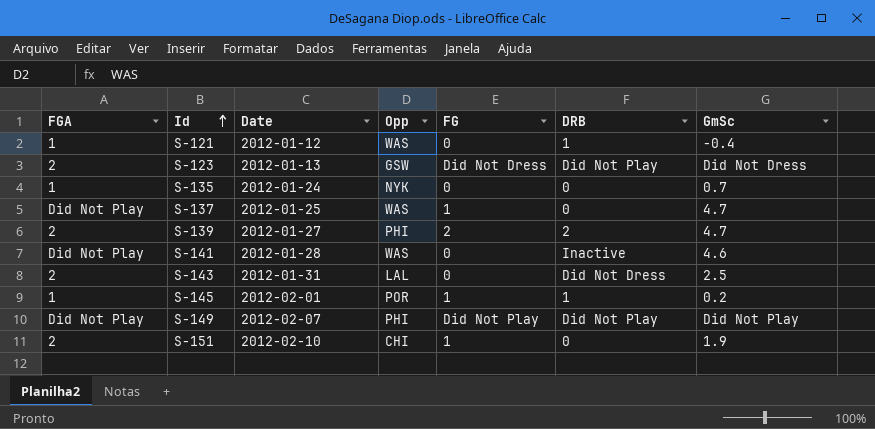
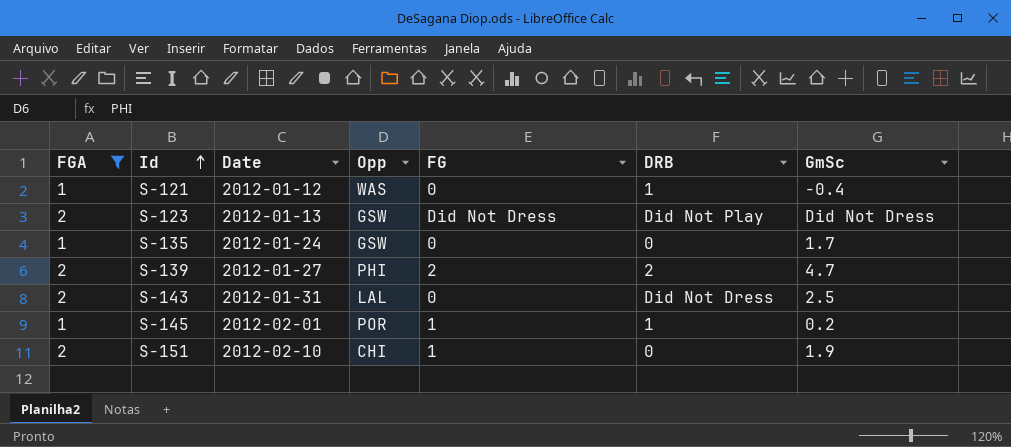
filter: none -> FGA != Did Not Play
S-135 | Opp: NYK -> GSW
S-135 | GmSc: 0.7 -> 1.7

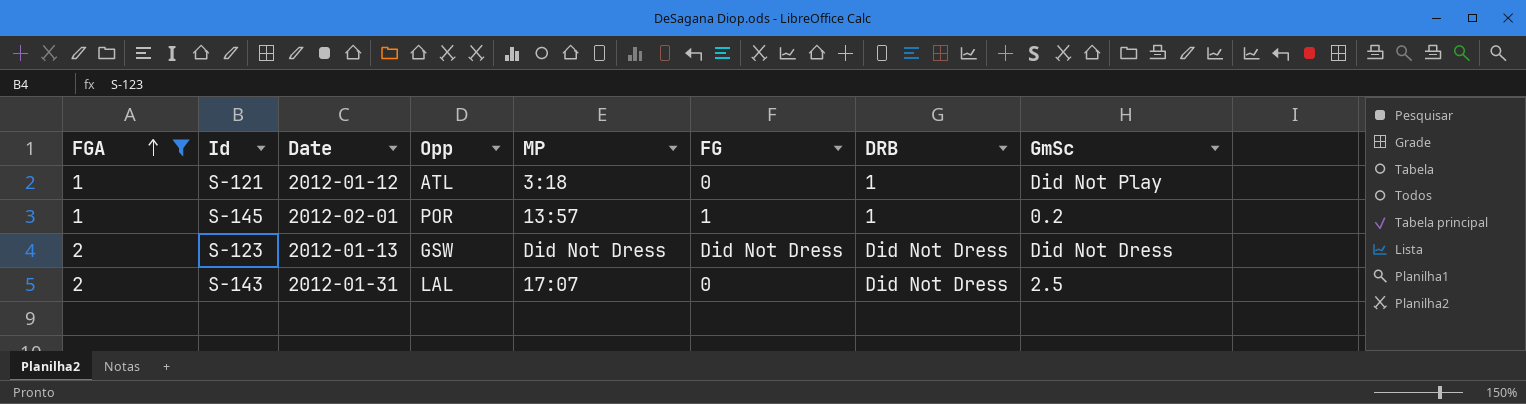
row order: Id ascending -> FGA ascending
column MP | position: none -> 5
row S-135: 1 | 2012-01-24 | GSW | 0 | 0 | 1.7 -> none
row S-139: 2 | 2012-01-27 | PHI | 2 | 2 | 4.7 -> none
row S-151: 2 | 2012-02-10 | CHI | 1 | 0 | 1.9 -> none
S-121 | Opp: WAS -> ATL
S-121 | GmSc: -0.4 -> Did Not Play
S-123 | DRB: Did Not Play -> Did Not Dress

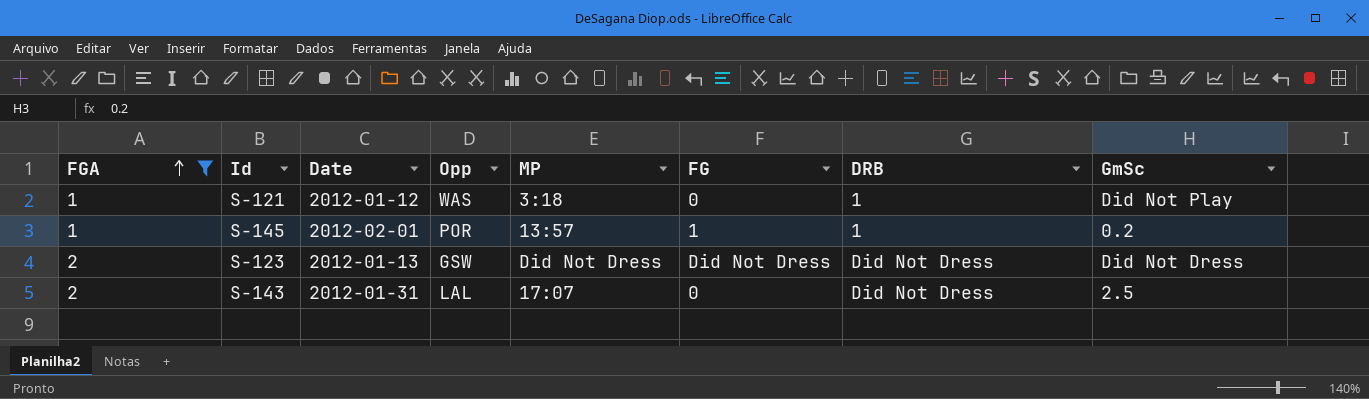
S-121 | Opp: ATL -> WAS

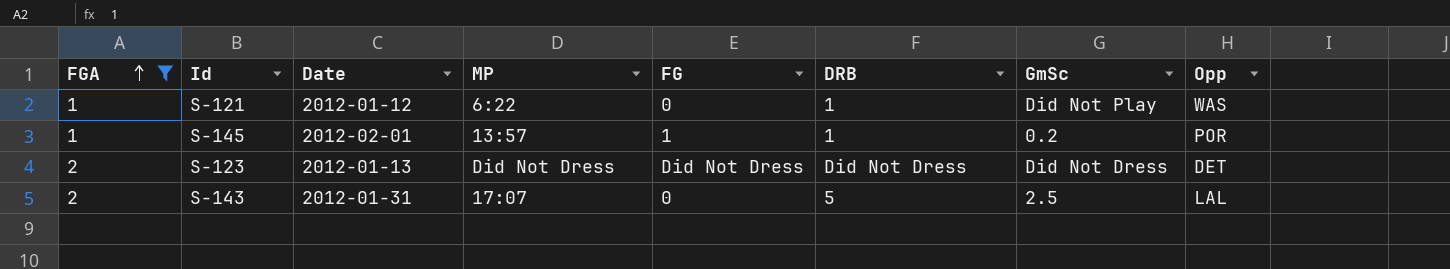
column Opp | position: 4 -> 8
S-121 | MP: 3:18 -> 6:22
S-123 | Opp: GSW -> DET
S-143 | DRB: Did Not Dress -> 5

